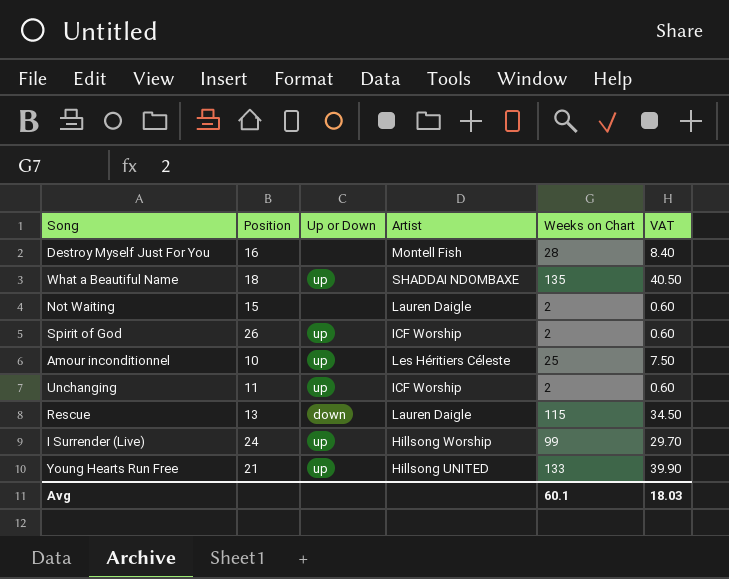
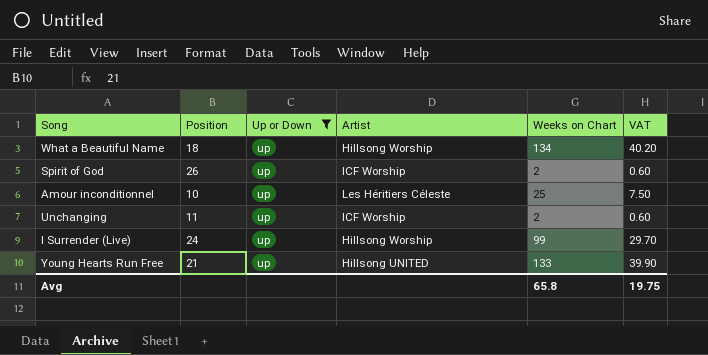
filter: none -> Up or Down = up
What a Beautiful Name | Artist: SHADDAI NDOMBAXE -> Hillsong Worship
What a Beautiful Name | Weeks on Chart: 135 -> 134
What a Beautiful Name | VAT: 40.50 -> 40.20
Avg | Weeks on Chart: 60.1 -> 65.8
Avg | VAT: 18.03 -> 19.75

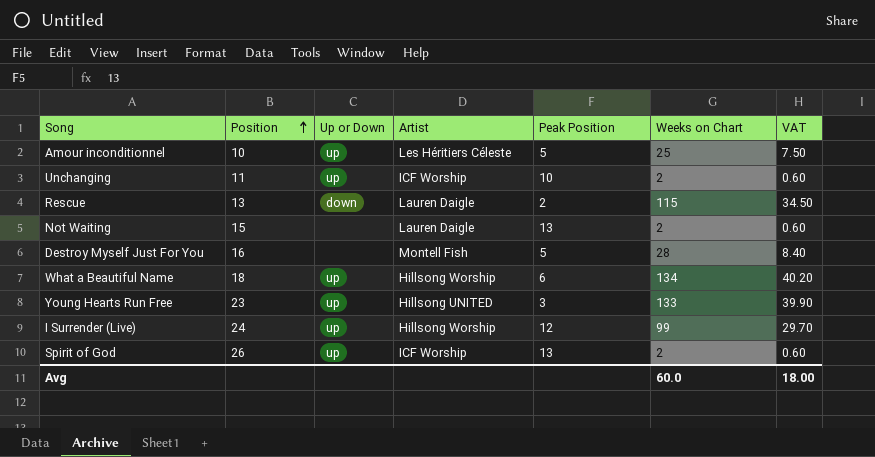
filter: Up or Down = up -> none
row order: none -> Position ascending
column Peak Position | position: none -> 5
Young Hearts Run Free | Position: 21 -> 23
Avg | Weeks on Chart: 65.8 -> 60.0
Avg | VAT: 19.75 -> 18.00

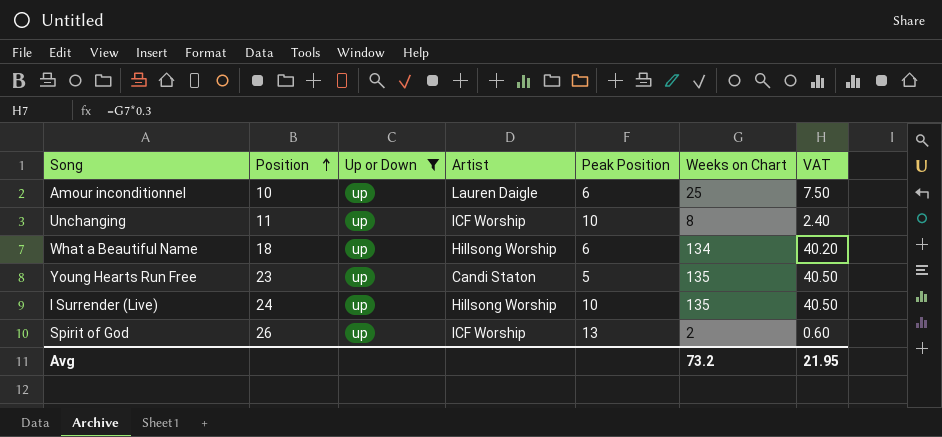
filter: none -> Up or Down = up
Amour inconditionnel | Artist: Les Héritiers Céleste -> Lauren Daigle
Amour inconditionnel | Peak Position: 5 -> 6
Unchanging | Weeks on Chart: 2 -> 8
Unchanging | VAT: 0.60 -> 2.40
Young Hearts Run Free | Artist: Hillsong UNITED -> Candi Staton
Young Hearts Run Free | Peak Position: 3 -> 5
Young Hearts Run Free | Weeks on Chart: 133 -> 135
Young Hearts Run Free | VAT: 39.90 -> 40.50
I Surrender (Live) | Peak Position: 12 -> 10
I Surrender (Live) | Weeks on Chart: 99 -> 135
I Surrender (Live) | VAT: 29.70 -> 40.50
Avg | Weeks on Chart: 60.0 -> 73.2
Avg | VAT: 18.00 -> 21.95

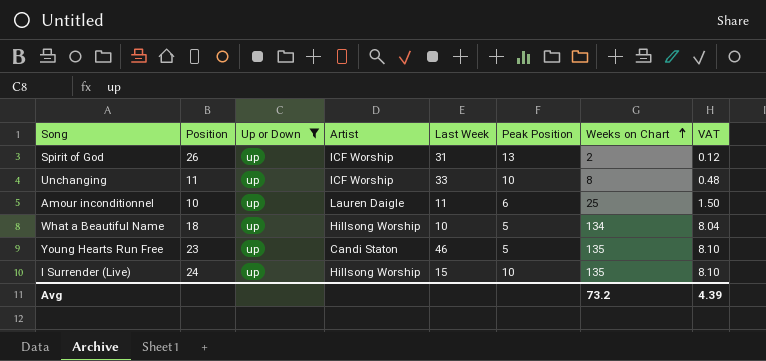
row order: Position ascending -> Weeks on Chart ascending
column Last Week | position: none -> 5
column VAT | formula: [Weeks on Chart] * 0.3 -> [Weeks on Chart] * 0.06
What a Beautiful Name | Peak Position: 6 -> 5
Avg | VAT: 21.95 -> 4.39

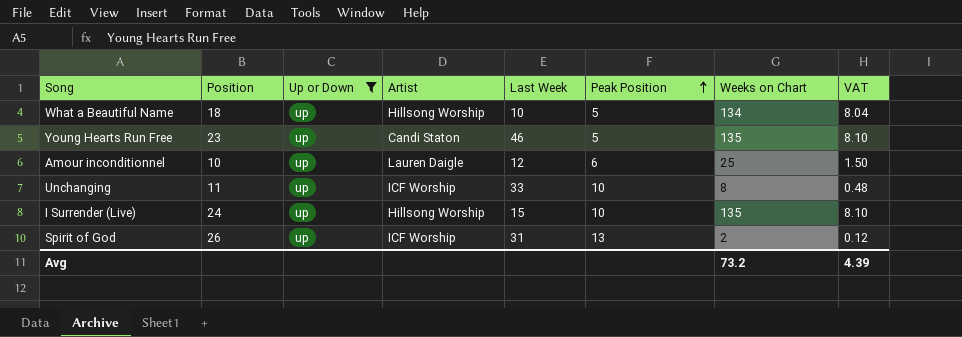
row order: Weeks on Chart ascending -> Peak Position ascending
Amour inconditionnel | Last Week: 11 -> 12

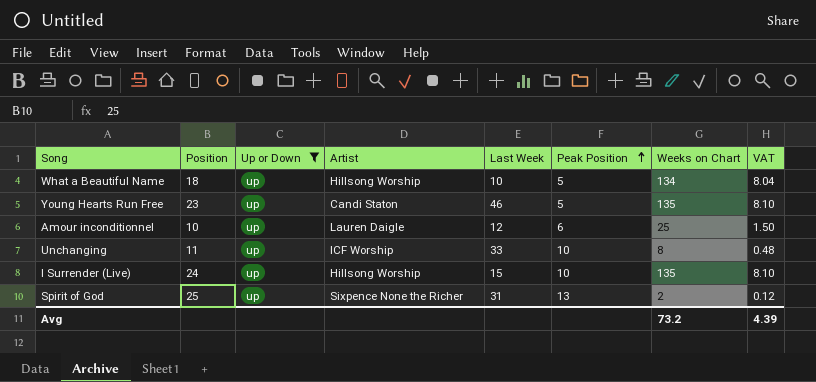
Spirit of God | Position: 26 -> 25
Spirit of God | Artist: ICF Worship -> Sixpence None the Richer

